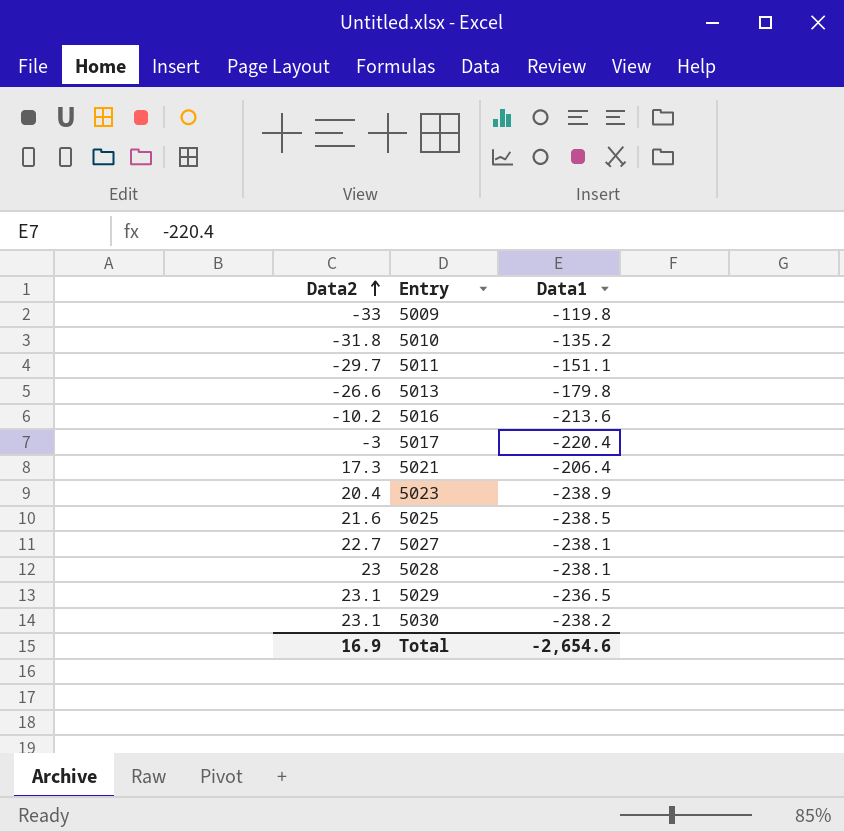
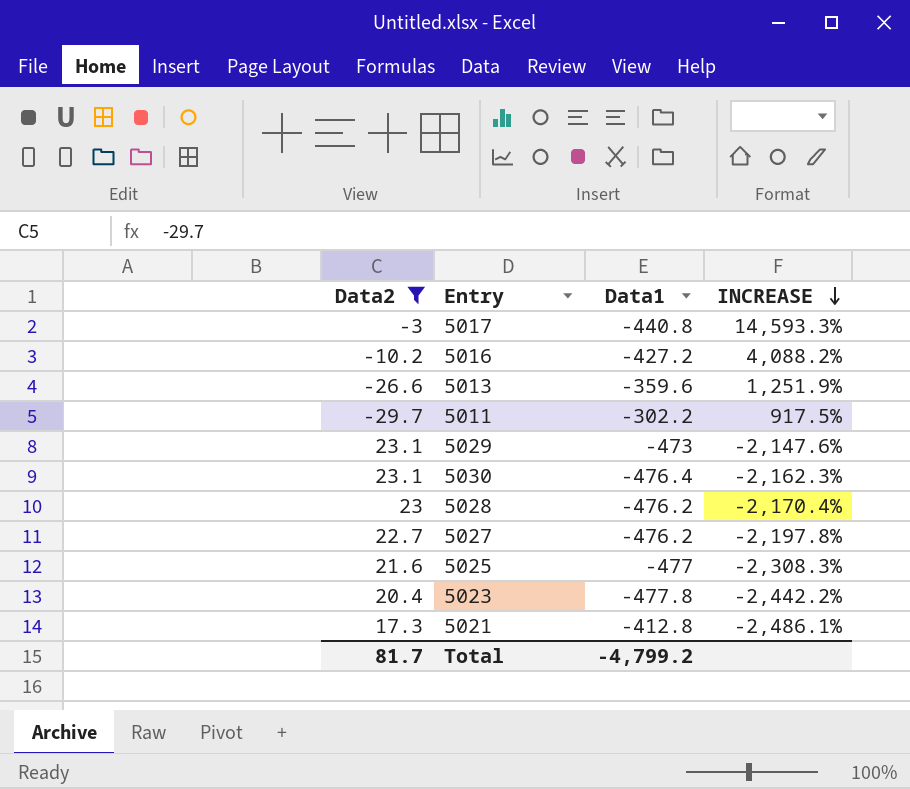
filter: none -> Data2 >= -29.7
row order: Data2 ascending -> INCREASE descending
column INCREASE | formula: none -> ([Data1] - [Data2]) / [Data2]
5017 | Data1: -220.4 -> -440.8
5016 | Data1: -213.6 -> -427.2
5013 | Data1: -179.8 -> -359.6
5011 | Data1: -151.1 -> -302.2
5029 | Data1: -236.5 -> -473
5030 | Data1: -238.2 -> -476.4
5028 | Data1: -238.1 -> -476.2
5027 | Data1: -238.1 -> -476.2
5025 | Data1: -238.5 -> -477
5023 | Data1: -238.9 -> -477.8
5021 | Data1: -206.4 -> -412.8
Total | Data2: 16.9 -> 81.7
Total | Data1: -2,654.6 -> -4,799.2

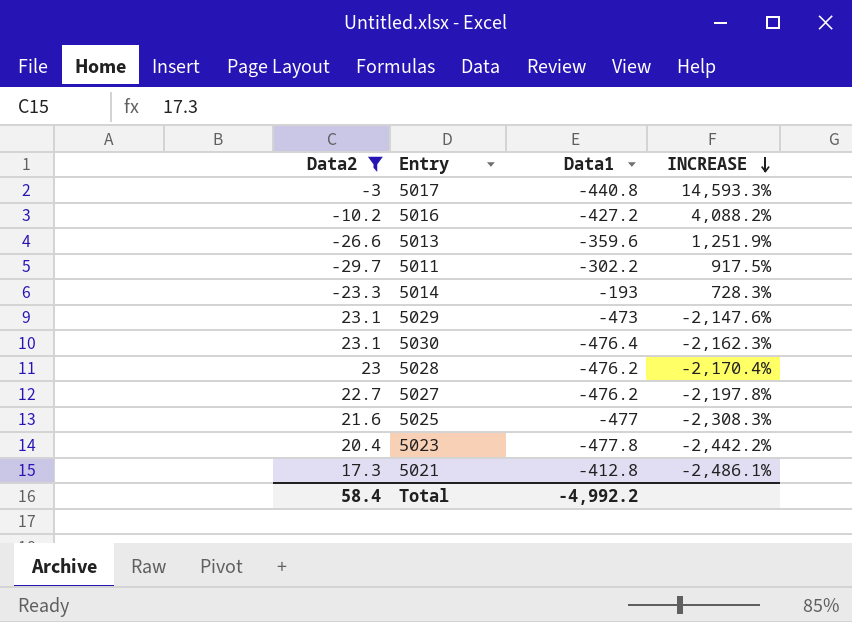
row 5014: none -> -23.3 | -193 | 728.3%
Total | Data2: 81.7 -> 58.4
Total | Data1: -4,799.2 -> -4,992.2

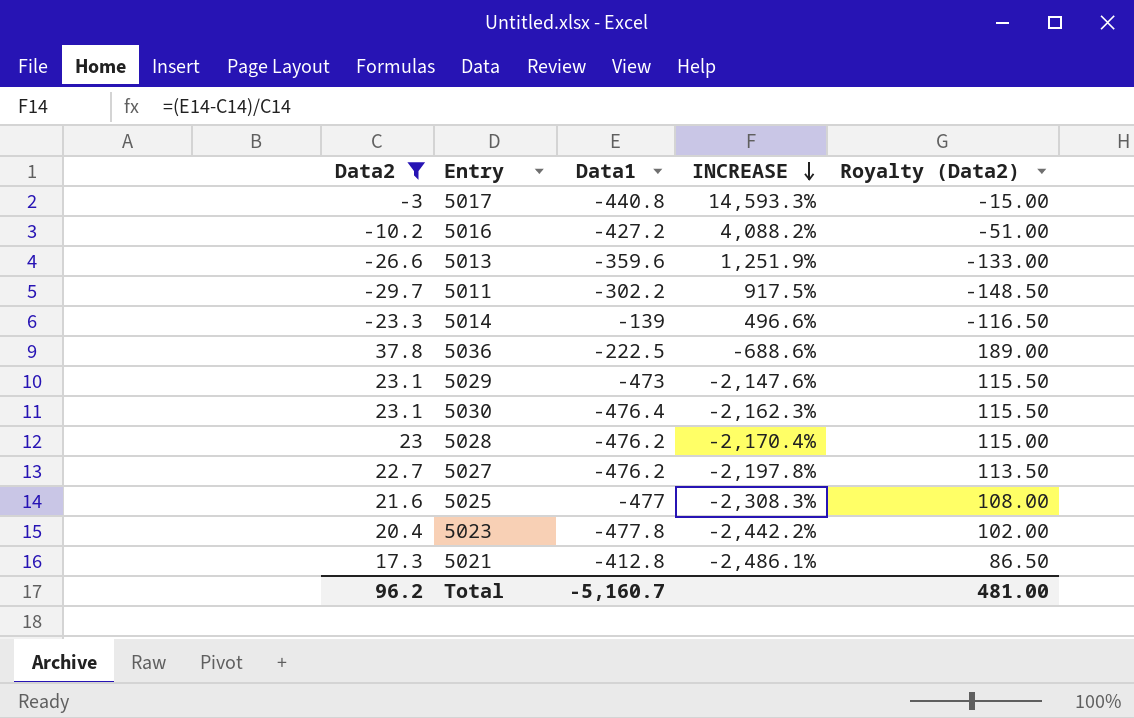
column Royalty (Data2) | formula: none -> [Data2] * 5
5014 | Data1: -193 -> -139
5014 | INCREASE: 728.3% -> 496.6%
row 5036: none -> 37.8 | -222.5 | -688.6% | 189.00
Total | Data2: 58.4 -> 96.2
Total | Data1: -4,992.2 -> -5,160.7

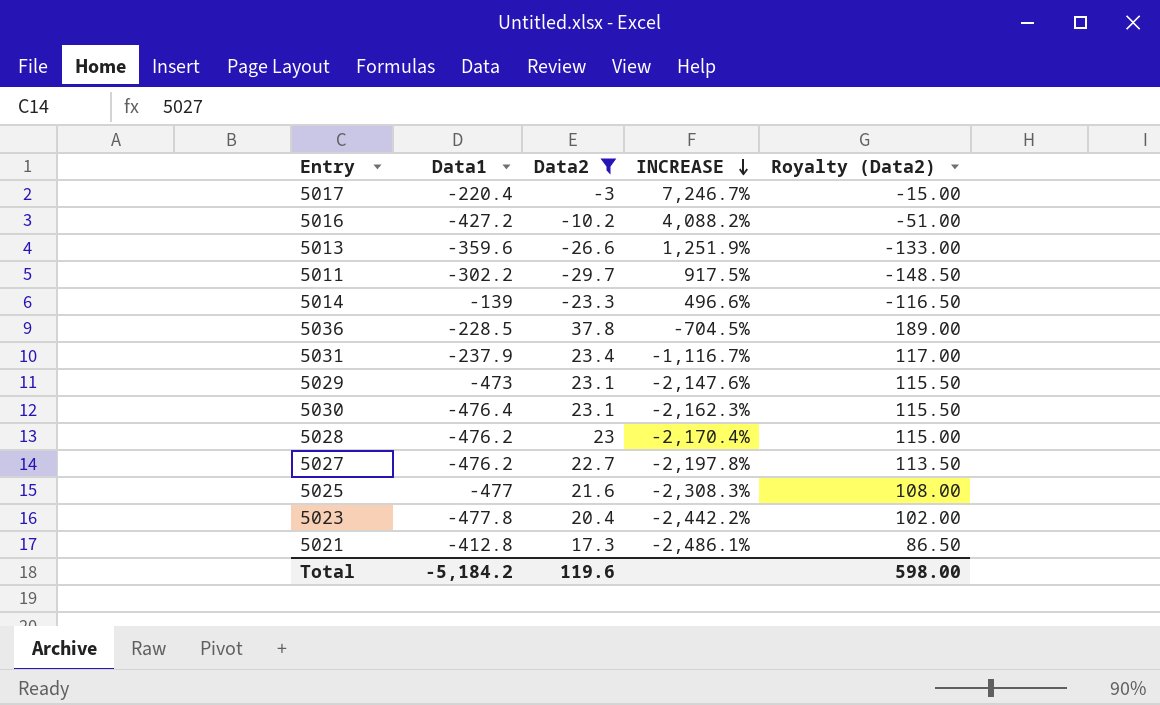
column Data2 | position: 1 -> 3
5017 | Data1: -440.8 -> -220.4
5017 | INCREASE: 14,593.3% -> 7,246.7%
5036 | Data1: -222.5 -> -228.5
5036 | INCREASE: -688.6% -> -704.5%
row 5031: none -> -237.9 | 23.4 | -1,116.7% | 117.00
Total | Data1: -5,160.7 -> -5,184.2
Total | Data2: 96.2 -> 119.6
Total | Royalty (Data2): 481.00 -> 598.00

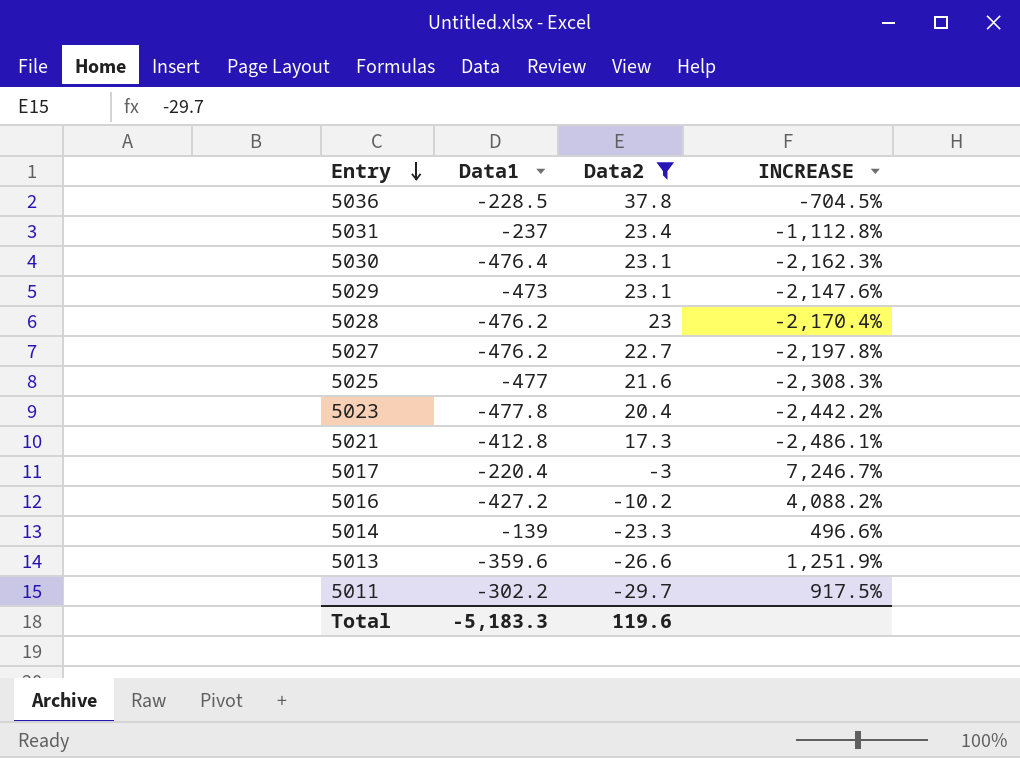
row order: INCREASE descending -> Entry descending
column Royalty (Data2) | formula: [Data2] * 5 -> none
5031 | Data1: -237.9 -> -237
5031 | INCREASE: -1,116.7% -> -1,112.8%
Total | Data1: -5,184.2 -> -5,183.3

